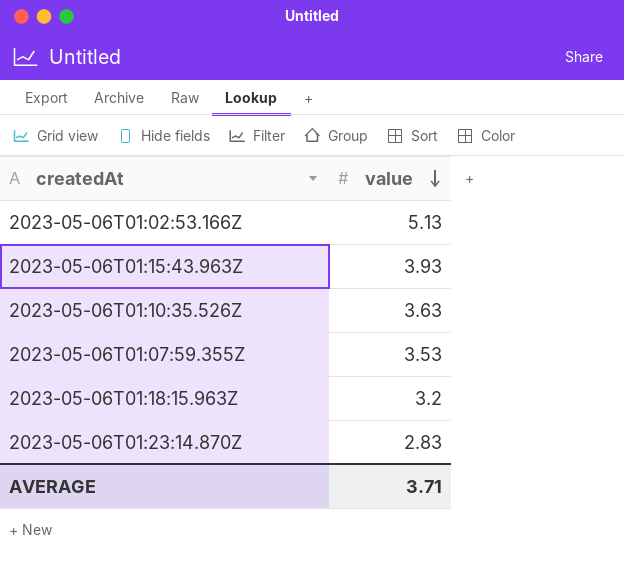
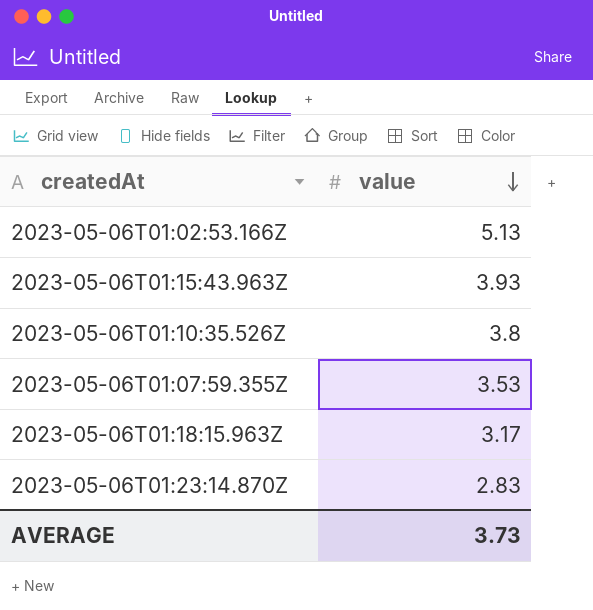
2023-05-06T01:10:35.526Z | value: 3.63 -> 3.8
2023-05-06T01:18:15.963Z | value: 3.2 -> 3.17
AVERAGE | value: 3.71 -> 3.73

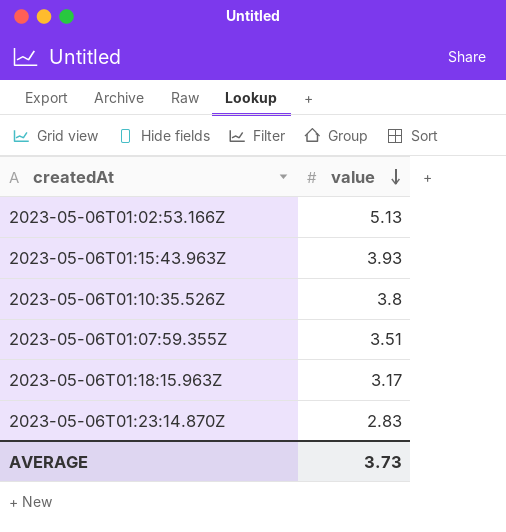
2023-05-06T01:07:59.355Z | value: 3.53 -> 3.51

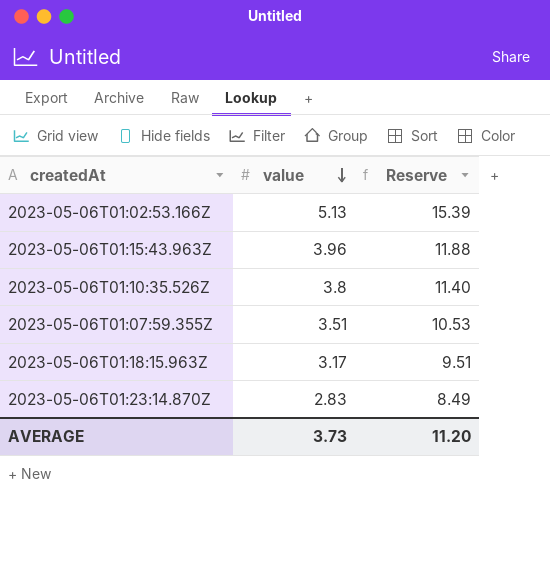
column Reserve | formula: none -> [value] * 3
2023-05-06T01:15:43.963Z | value: 3.93 -> 3.96

